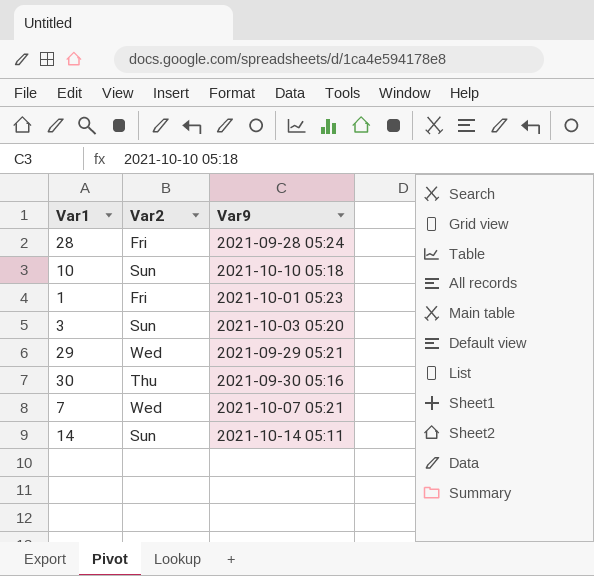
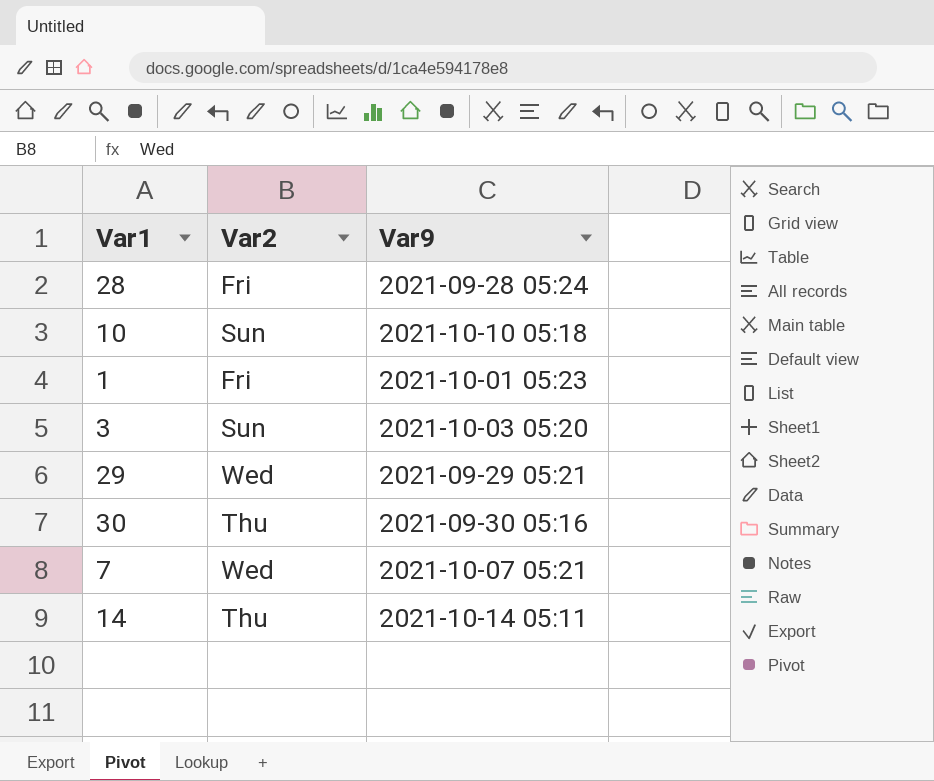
14 | Var2: Sun -> Thu

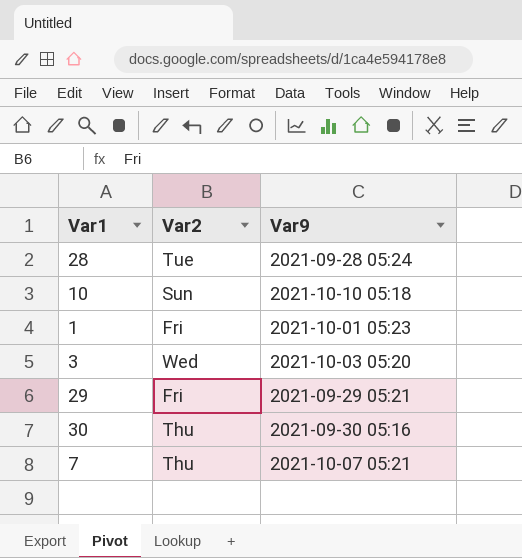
row 14: Thu | 2021-10-14 05:11 -> none
28 | Var2: Fri -> Tue
3 | Var2: Sun -> Wed
29 | Var2: Wed -> Fri
7 | Var2: Wed -> Thu

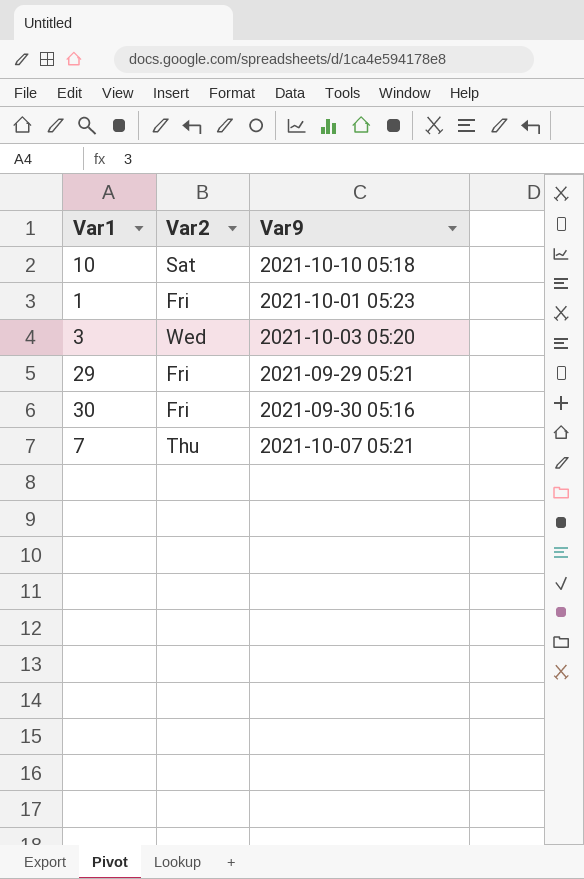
row 28: Tue | 2021-09-28 05:24 -> none
10 | Var2: Sun -> Sat
30 | Var2: Thu -> Fri

